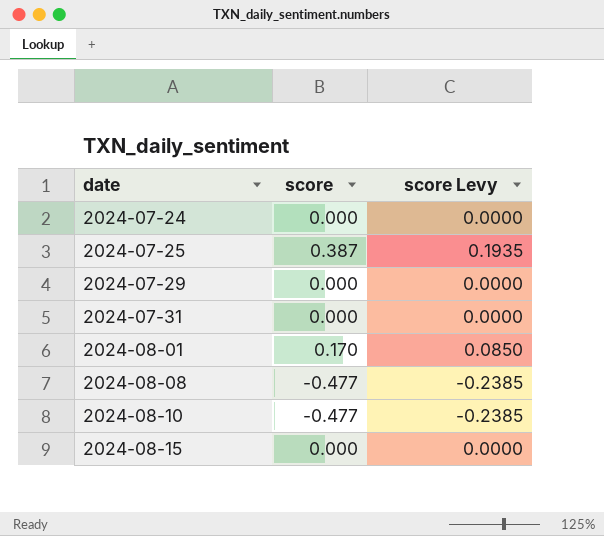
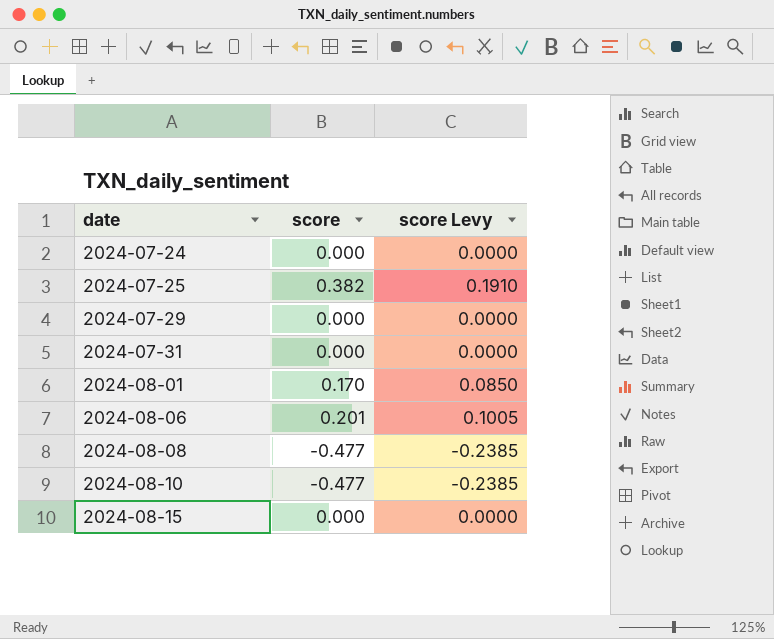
2024-07-25 | score: 0.387 -> 0.382
2024-07-25 | score Levy: 0.1935 -> 0.1910
row 2024-08-06: none -> 0.201 | 0.1005

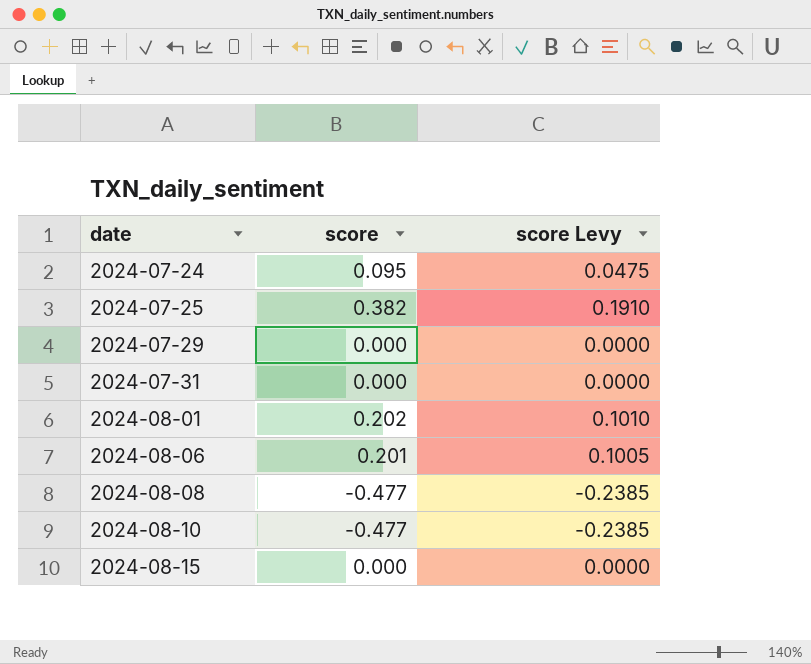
2024-07-24 | score: 0.000 -> 0.095
2024-07-24 | score Levy: 0.0000 -> 0.0475
2024-08-01 | score: 0.170 -> 0.202
2024-08-01 | score Levy: 0.0850 -> 0.1010

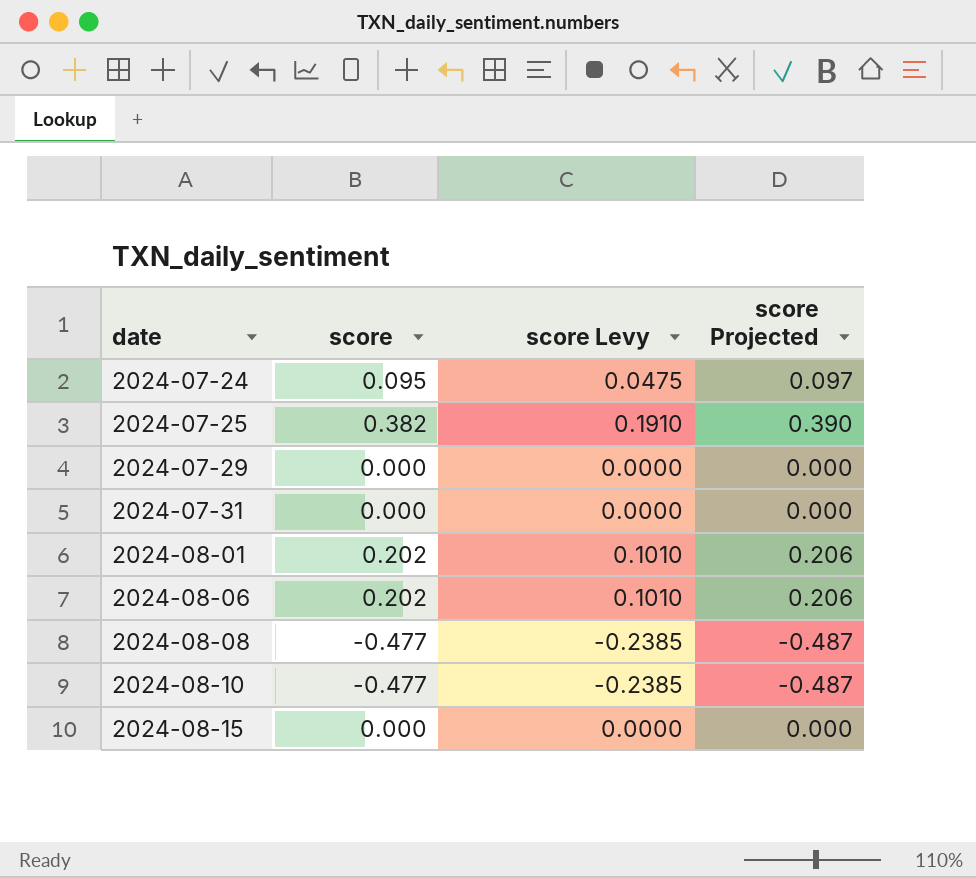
column score Projected | formula: none -> [score] * 1.02
2024-08-06 | score: 0.201 -> 0.202
2024-08-06 | score Levy: 0.1005 -> 0.1010

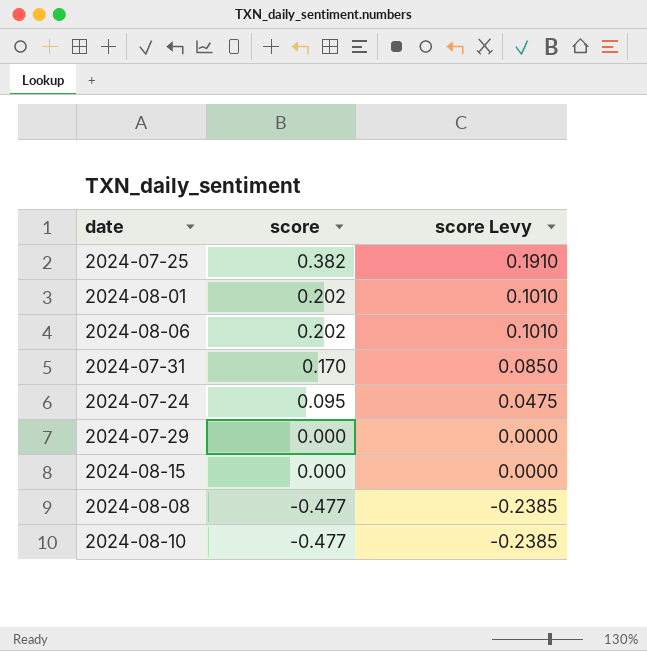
row order: date ascending -> score descending
column score Projected | formula: [score] * 1.02 -> none
2024-07-31 | score: 0.000 -> 0.170
2024-07-31 | score Levy: 0.0000 -> 0.0850

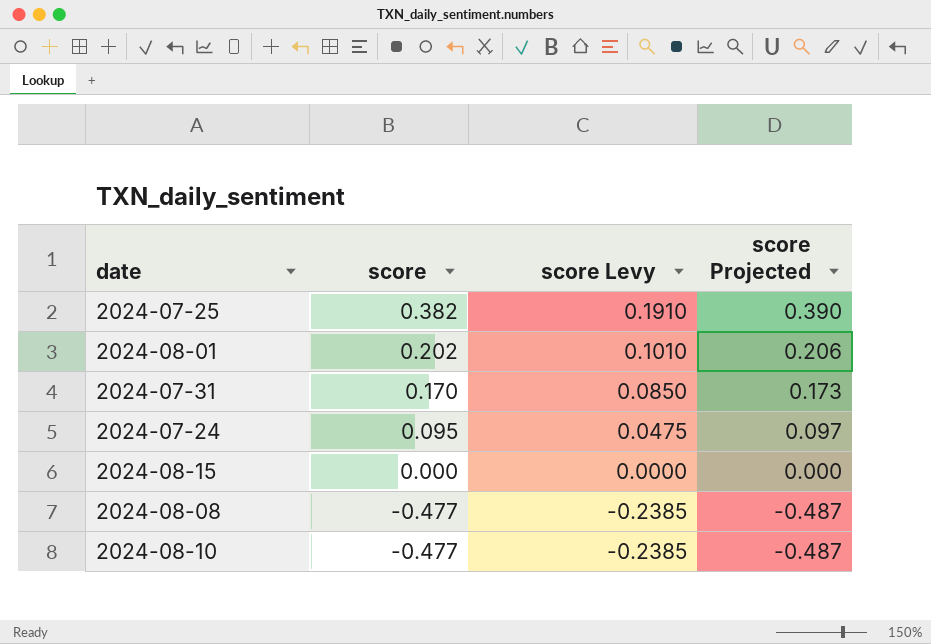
column score Projected | formula: none -> [score] * 1.02
row 2024-08-06: 0.202 | 0.1010 -> none
row 2024-07-29: 0.000 | 0.0000 -> none

